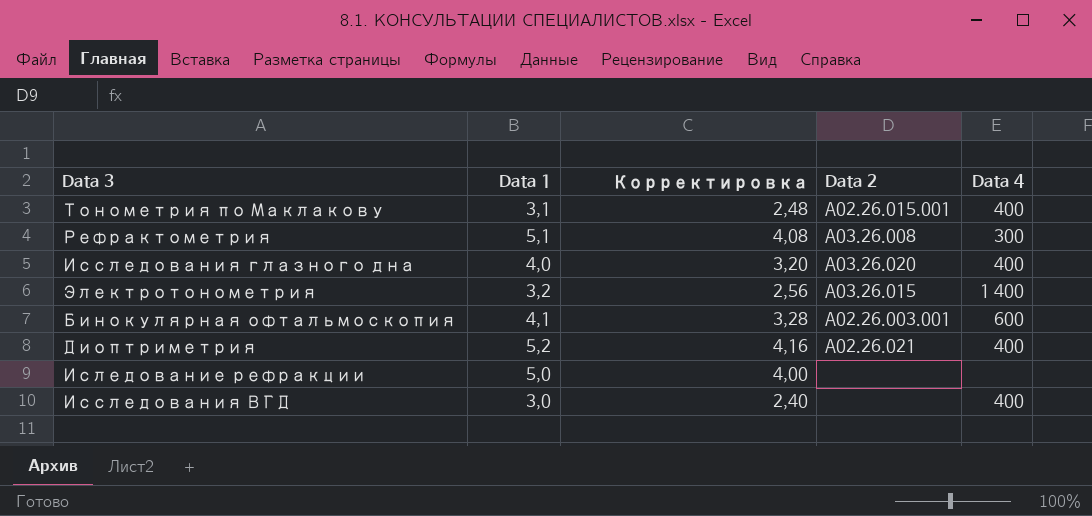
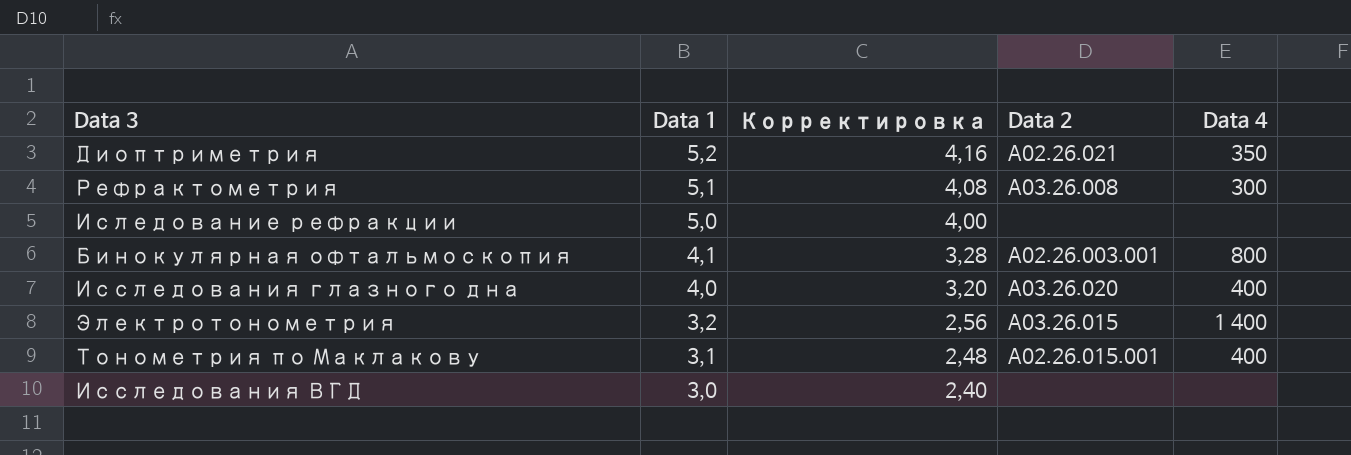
row order: none -> Data 1 descending
Диоптриметрия | Data 4: 400 -> 350
Бинокулярная офтальмоскопия | Data 4: 600 -> 800
Исследования ВГД | Data 4: 400 -> none

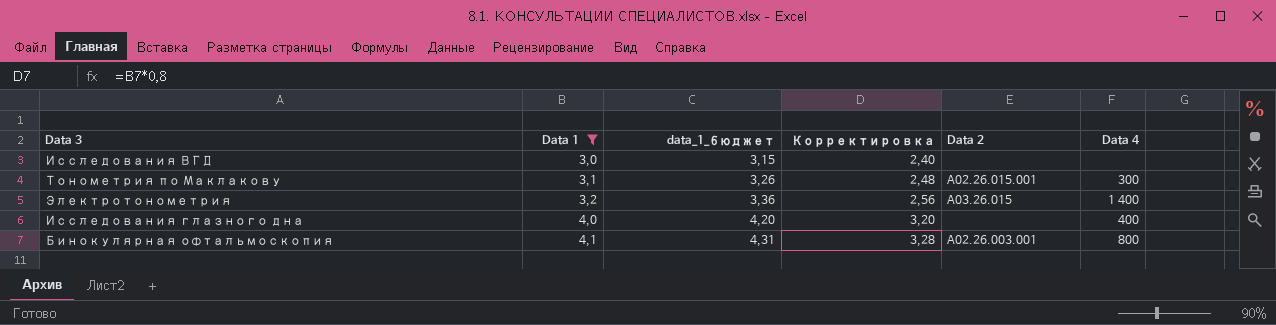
filter: none -> Data 1 <= 4,1
row order: Data 1 descending -> Data 1 ascending
column data_1_бюджет | formula: none -> [Data 1] * 1,05
Тонометрия по Маклакову | Data 4: 400 -> 300
Исследования глазного дна | Data 2: A03.26.020 -> none

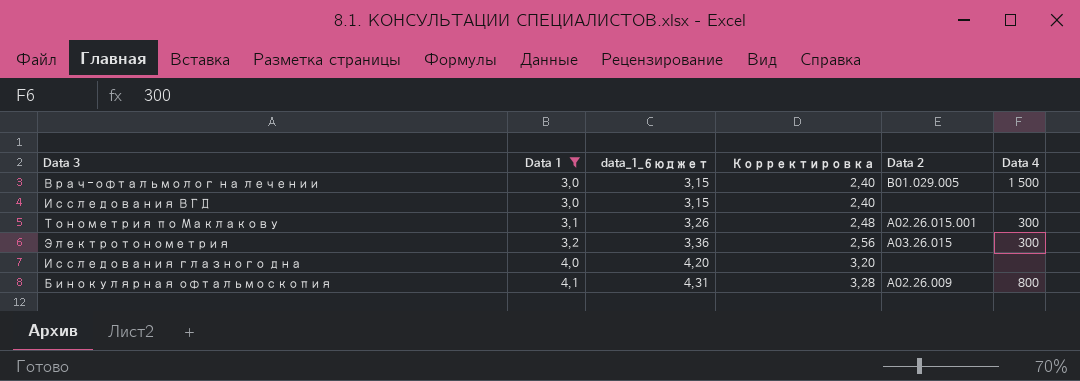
row Врач-офтальмолог на лечении: none -> 3,0 | 3,15 | 2,40 | B01.029.005 | 1 500
Электротонометрия | Data 4: 1 400 -> 300
Исследования глазного дна | Data 4: 400 -> none
Бинокулярная офтальмоскопия | Data 2: A02.26.003.001 -> A02.26.009

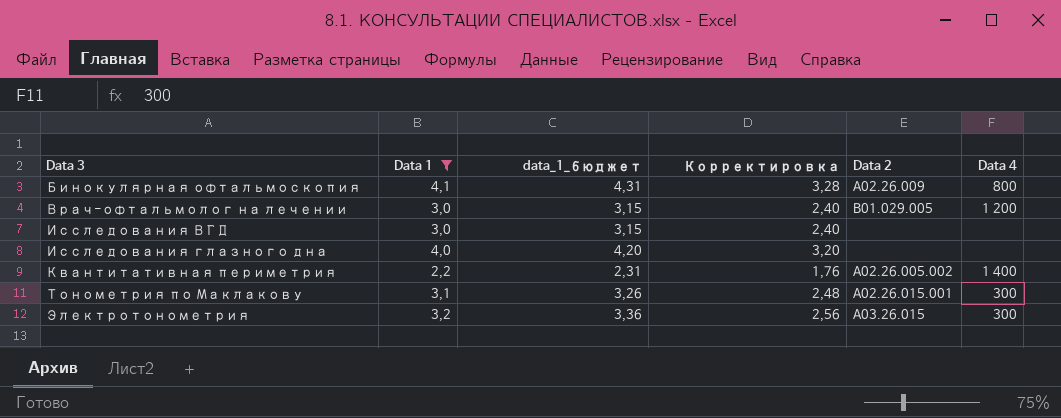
row order: Data 1 ascending -> Data 3 ascending
Врач-офтальмолог на лечении | Data 4: 1 500 -> 1 200
row Квантитативная периметрия: none -> 2,2 | 2,31 | 1,76 | A02.26.005.002 | 1 400

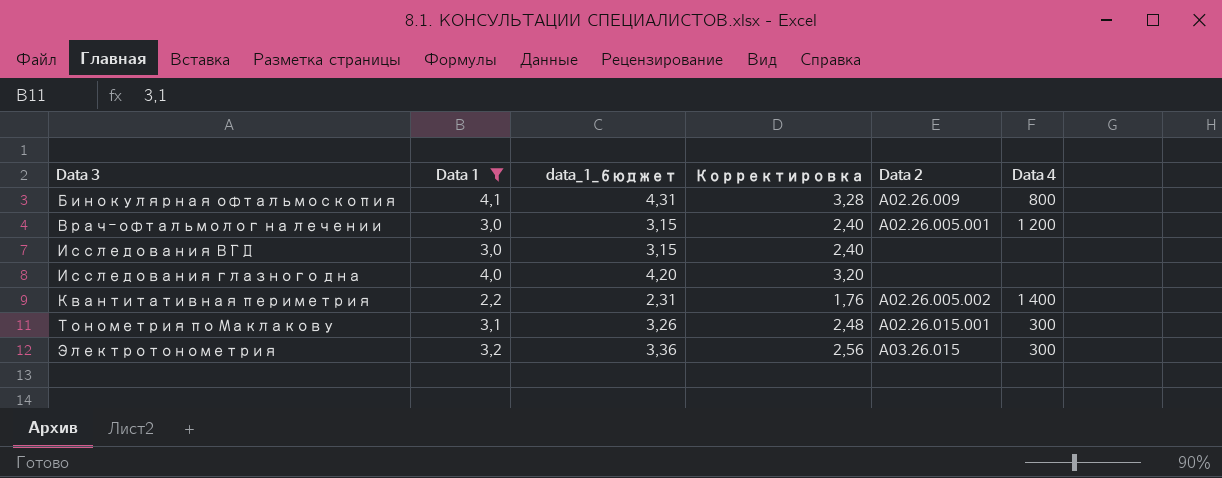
Врач-офтальмолог на лечении | Data 2: B01.029.005 -> A02.26.005.001

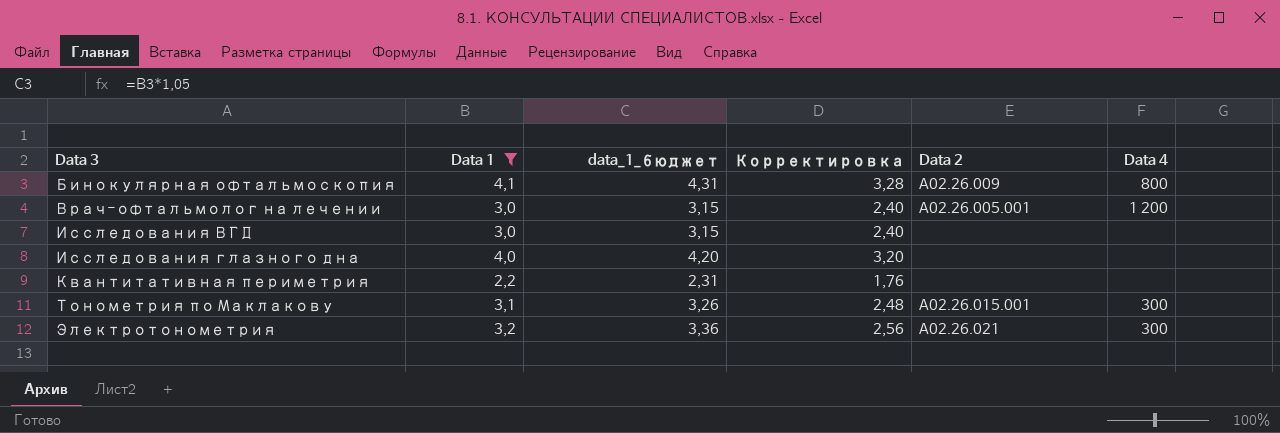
Квантитативная периметрия | Data 2: A02.26.005.002 -> none
Квантитативная периметрия | Data 4: 1 400 -> none
Электротонометрия | Data 2: A03.26.015 -> A02.26.021

